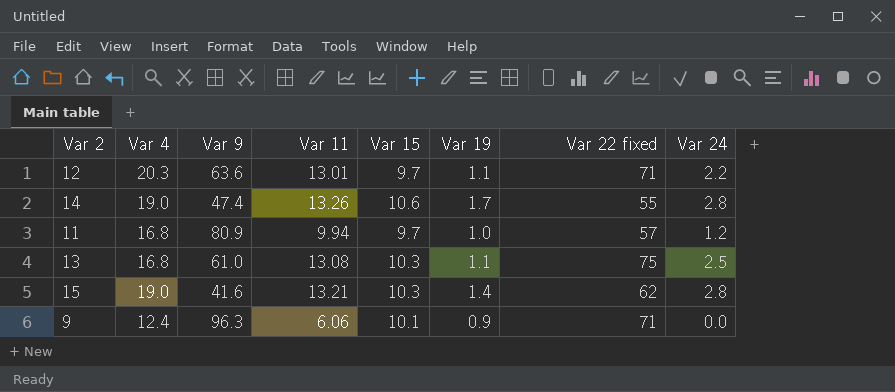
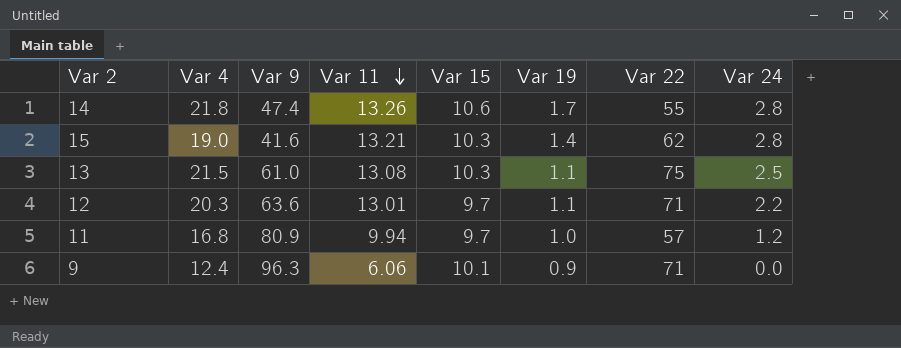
row order: none -> Var 11 descending
column name: Var 22 fixed -> Var 22
14 | Var 4: 19.0 -> 21.8
13 | Var 4: 16.8 -> 21.5

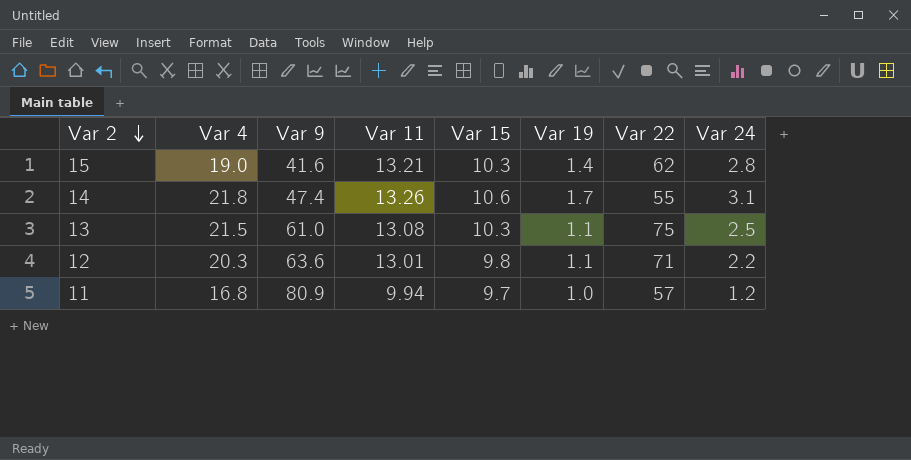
row order: Var 11 descending -> Var 2 descending
row 9: 12.4 | 96.3 | 6.06 | 10.1 | 0.9 | 71 | 0.0 -> none
14 | Var 24: 2.8 -> 3.1
12 | Var 15: 9.7 -> 9.8

